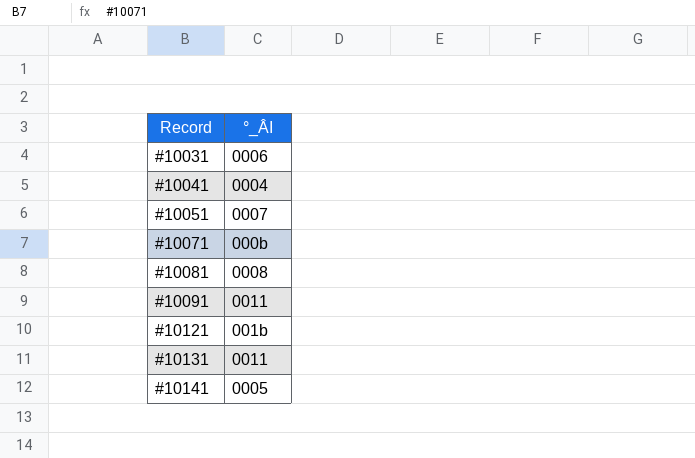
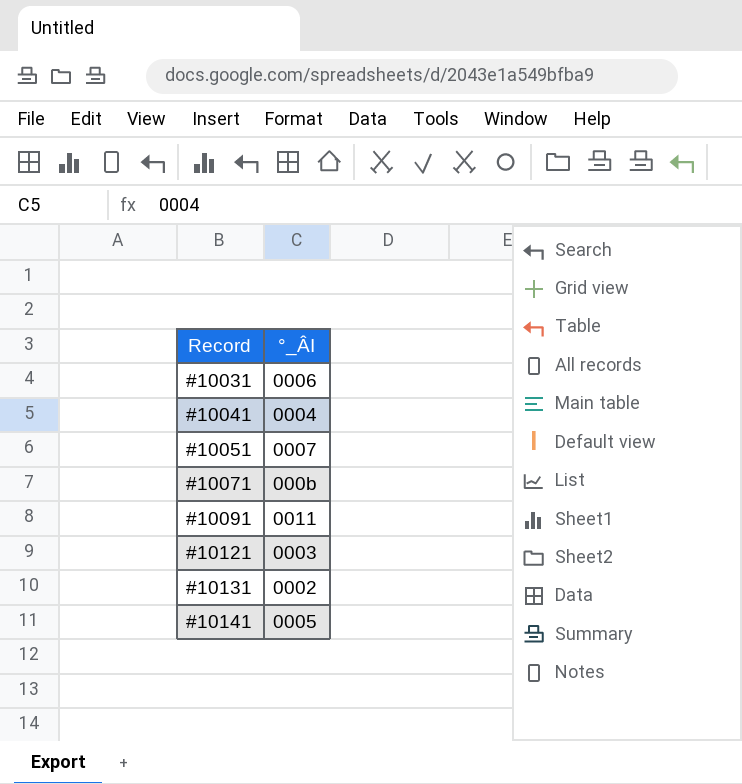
row #10081: 0008 -> none
#10121 | °_ÂI: 001b -> 0003
#10131 | °_ÂI: 0011 -> 0002

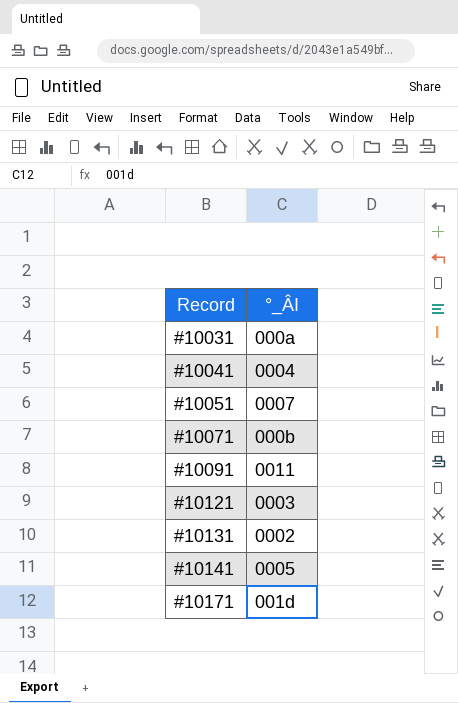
#10031 | °_ÂI: 0006 -> 000a
row #10171: none -> 001d

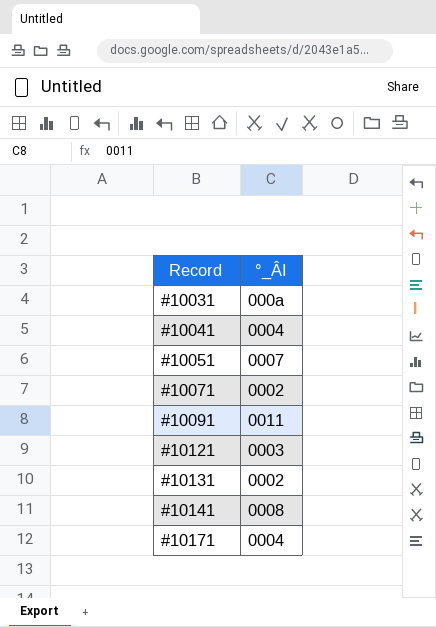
#10071 | °_ÂI: 000b -> 0002
#10141 | °_ÂI: 0005 -> 0008
#10171 | °_ÂI: 001d -> 0004

